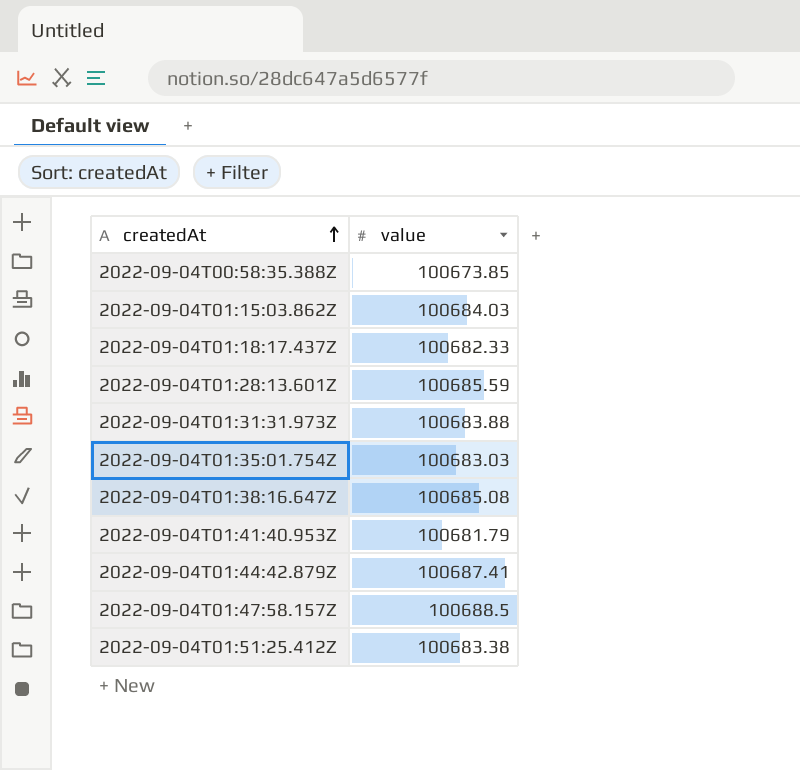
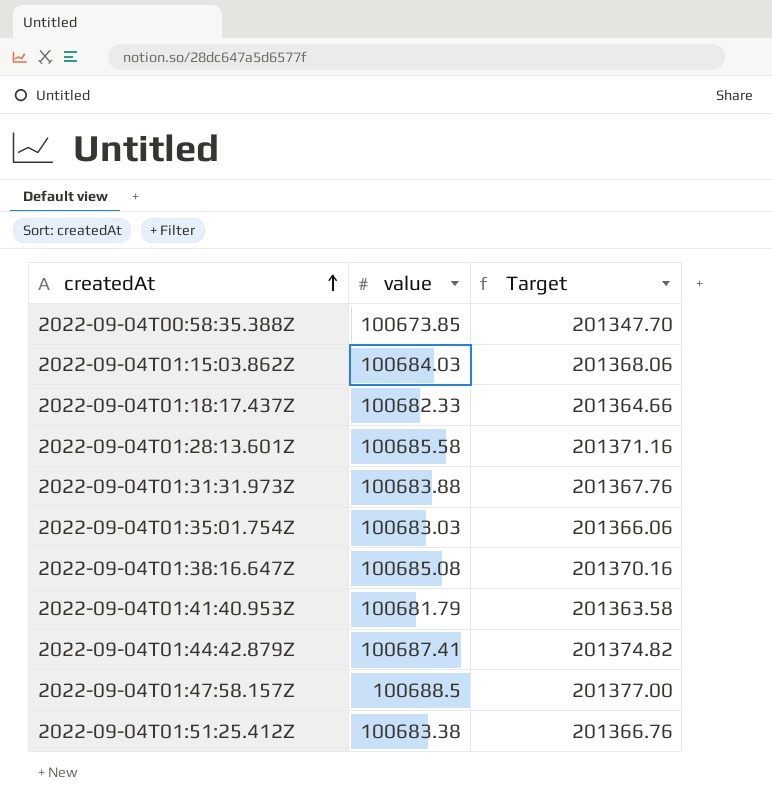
column Target | formula: none -> [value] * 2
2022-09-04T01:28:13.601Z | value: 100685.59 -> 100685.58

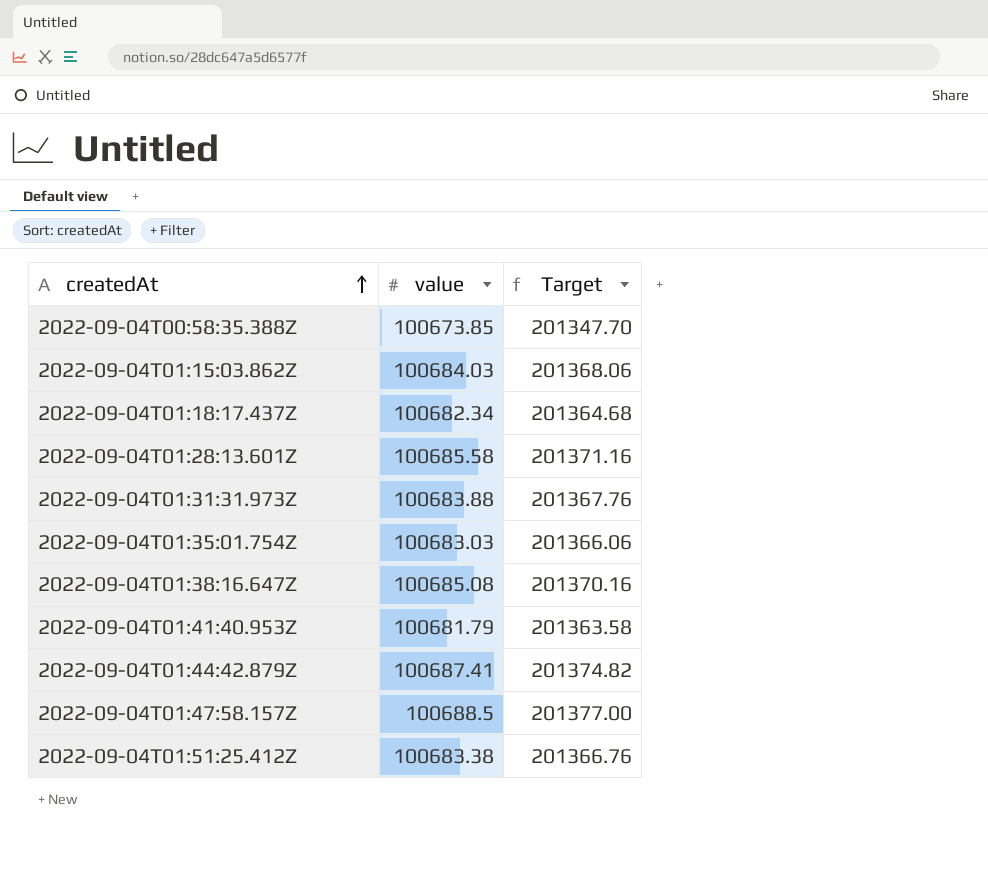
2022-09-04T01:18:17.437Z | value: 100682.33 -> 100682.34
2022-09-04T01:18:17.437Z | Target: 201364.66 -> 201364.68

